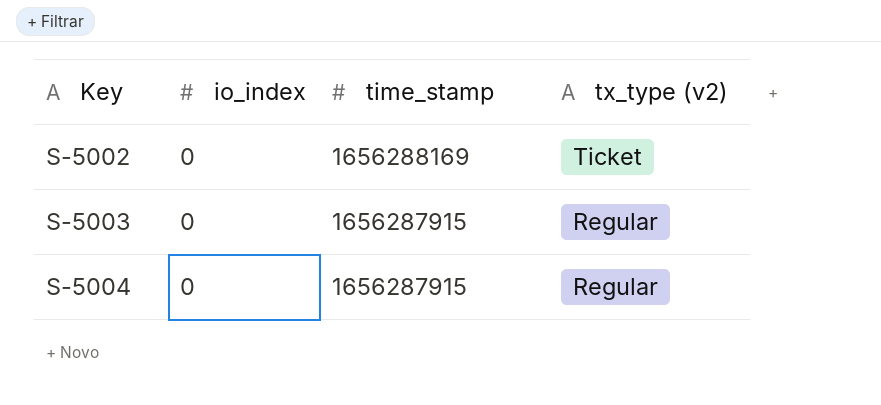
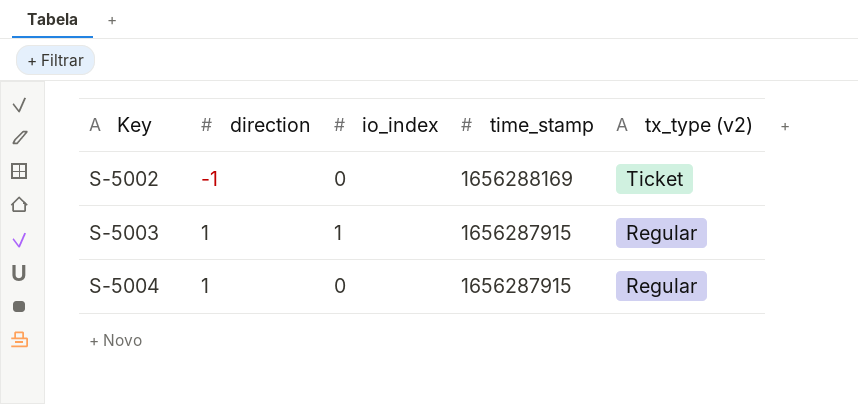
column direction | position: none -> 2
S-5003 | io_index: 0 -> 1

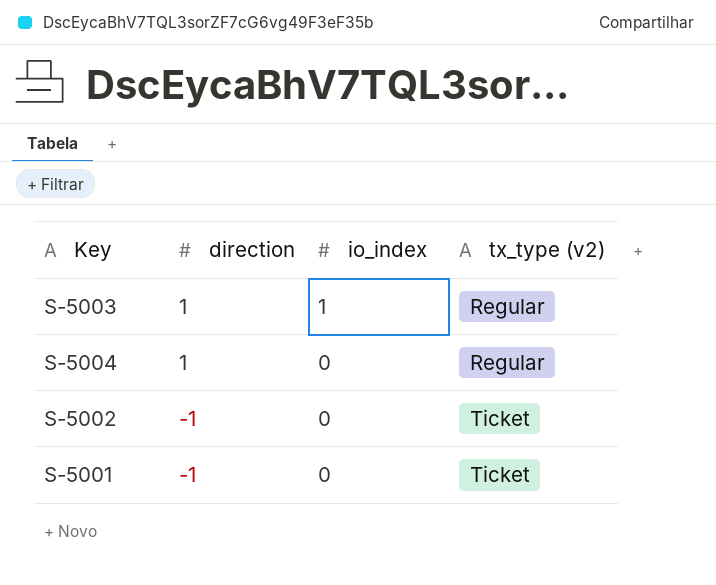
row order: Key ascending -> direction descending
column time_stamp | position: 4 -> none
row S-5001: none -> -1 | 0 | Ticket

